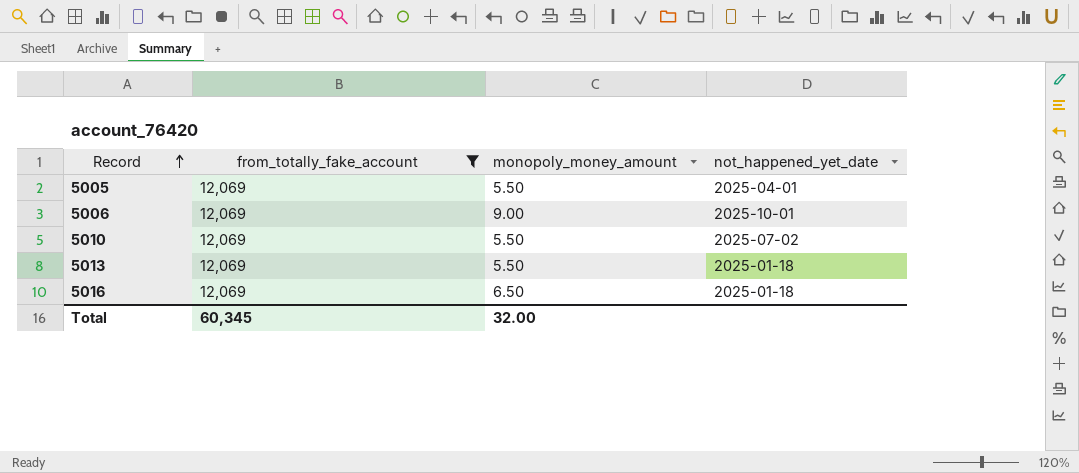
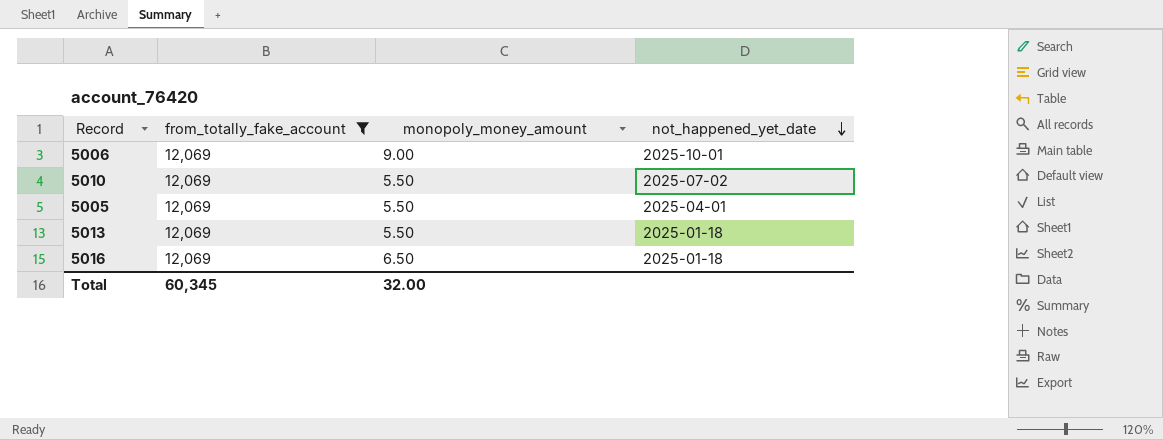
row order: Record ascending -> not_happened_yet_date descending

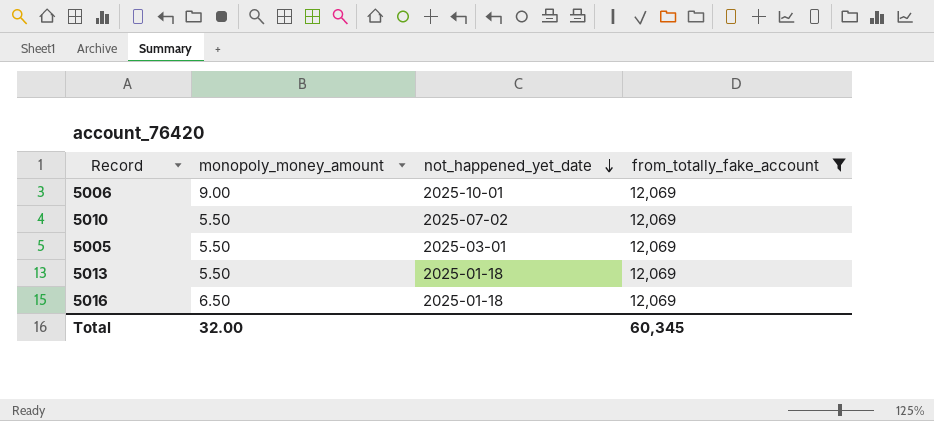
column from_totally_fake_account | position: 2 -> 4
5005 | not_happened_yet_date: 2025-04-01 -> 2025-03-01

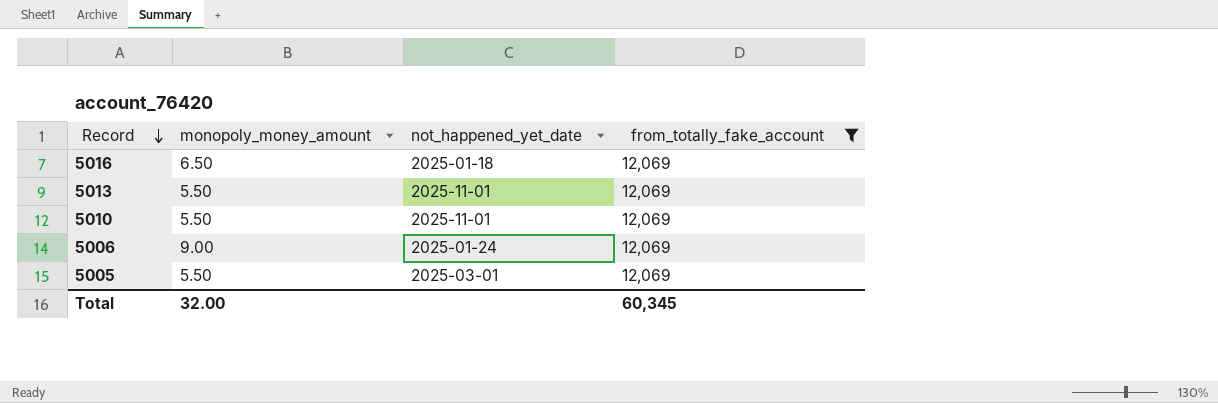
row order: not_happened_yet_date descending -> Record descending
5013 | not_happened_yet_date: 2025-01-18 -> 2025-11-01
5010 | not_happened_yet_date: 2025-07-02 -> 2025-11-01
5006 | not_happened_yet_date: 2025-10-01 -> 2025-01-24

